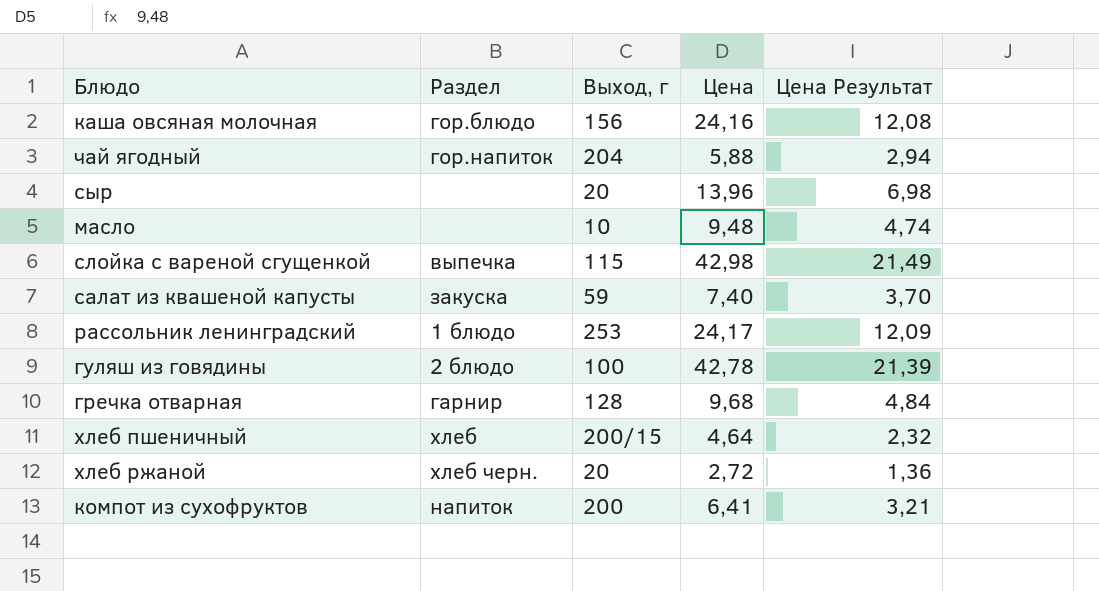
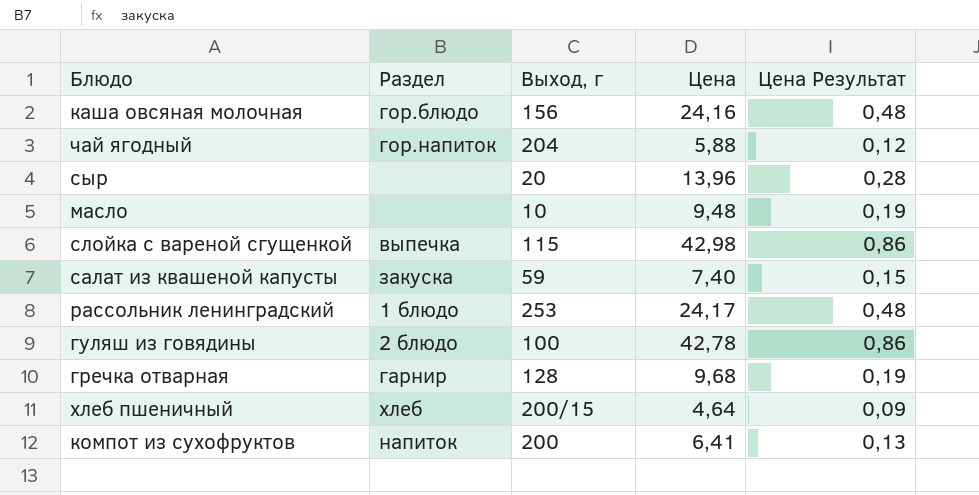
column Цена Результат | formula: [Цена] * 0,5 -> [Цена] * 0,02
row хлеб ржаной: хлеб черн. | 20 | 2,72 | 1,36 -> none

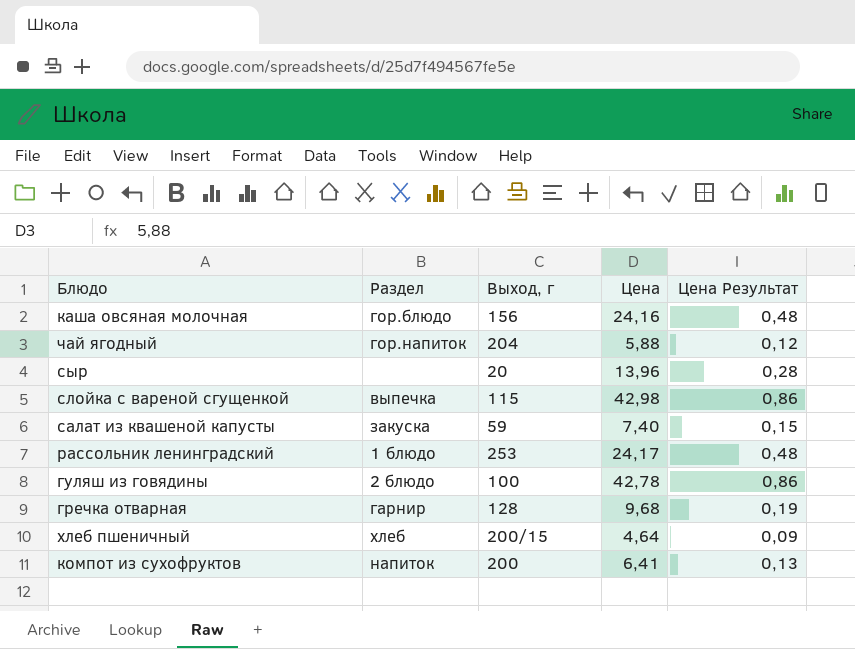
row масло: none | 10 | 9,48 | 0,19 -> none

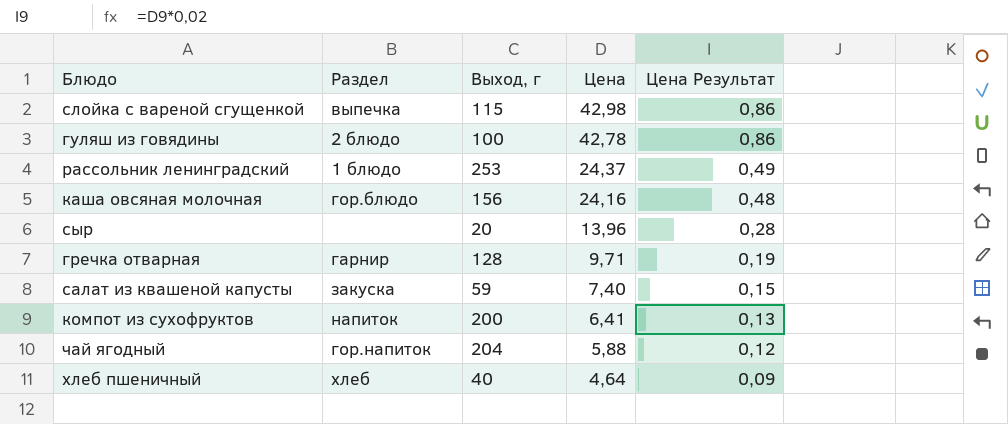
row order: none -> Цена descending
рассольник ленинградский | Цена: 24,17 -> 24,37
рассольник ленинградский | Цена Результат: 0,48 -> 0,49
гречка отварная | Цена: 9,68 -> 9,71
хлеб пшеничный | Выход, г: 200/15 -> 40

